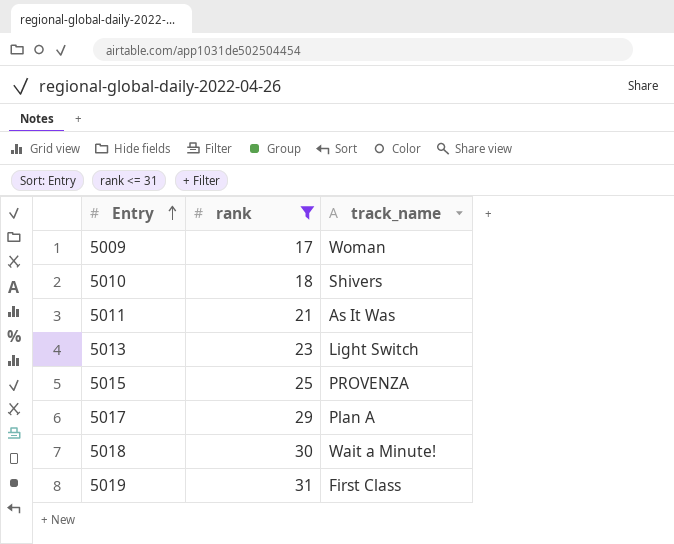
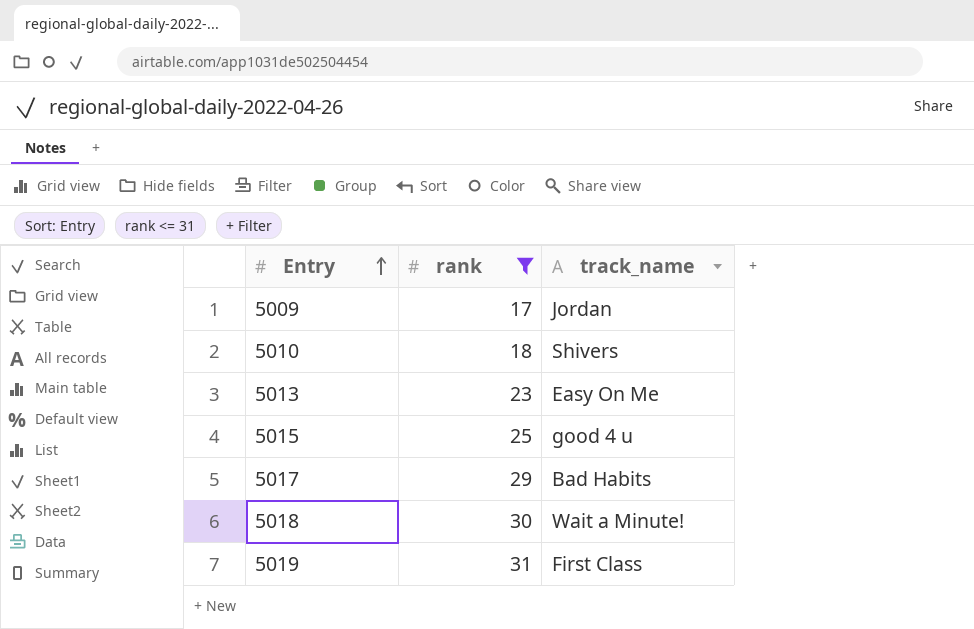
row 5011: 21 | As It Was -> none
5009 | track_name: Woman -> Jordan
5013 | track_name: Light Switch -> Easy On Me
5015 | track_name: PROVENZA -> good 4 u
5017 | track_name: Plan A -> Bad Habits

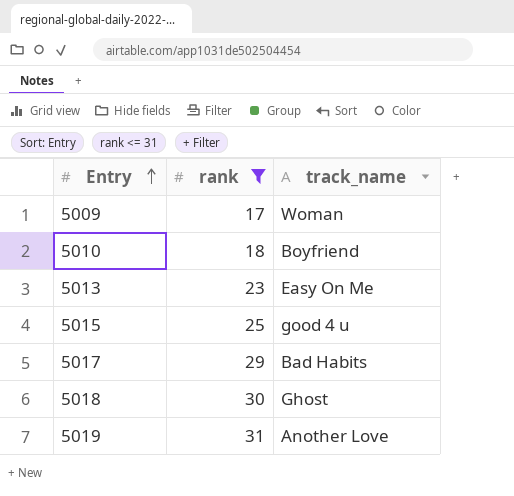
5009 | track_name: Jordan -> Woman
5010 | track_name: Shivers -> Boyfriend
5018 | track_name: Wait a Minute! -> Ghost
5019 | track_name: First Class -> Another Love

